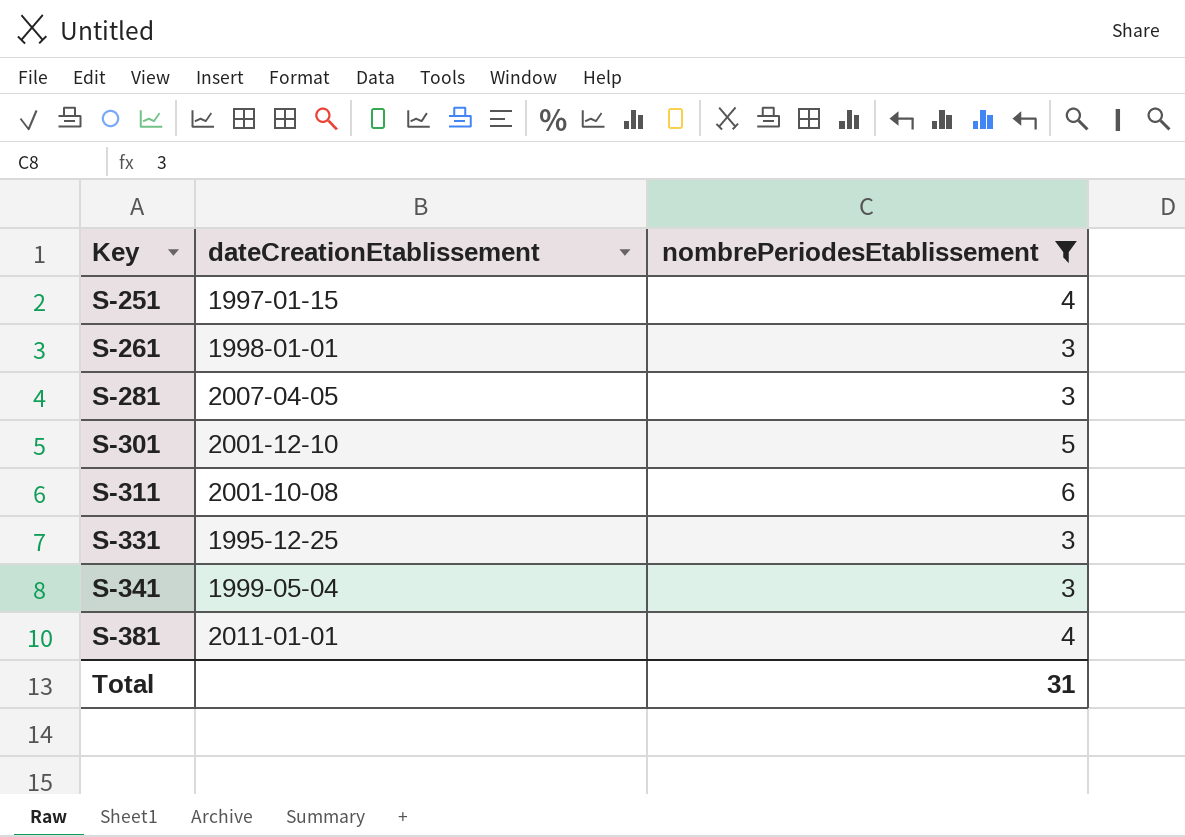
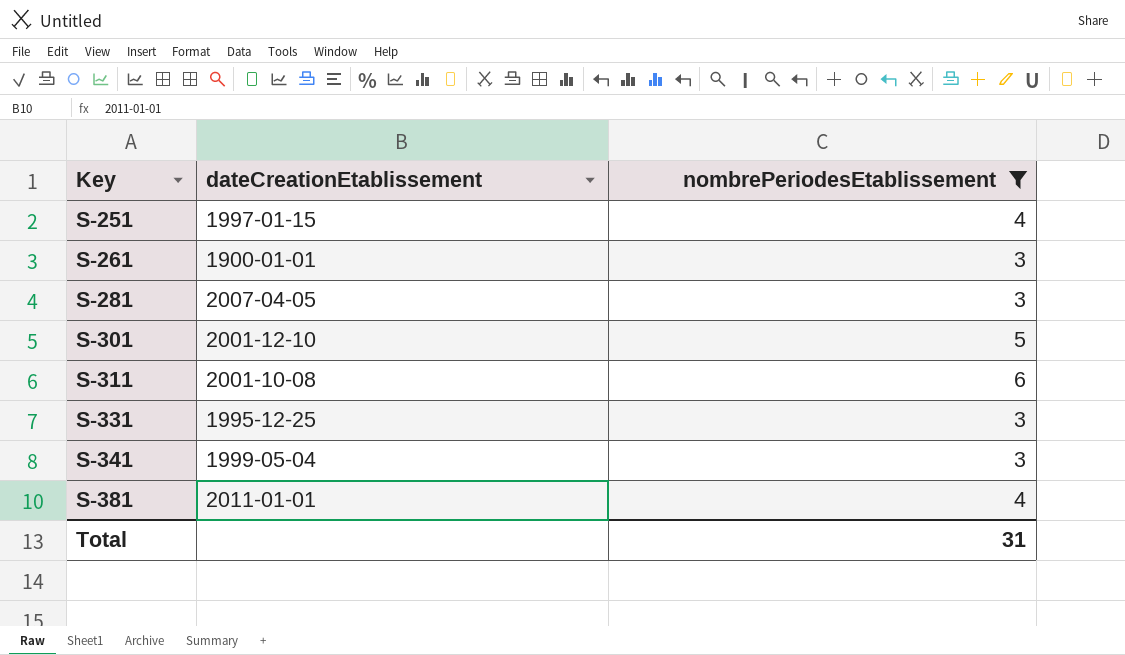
S-261 | dateCreationEtablissement: 1998-01-01 -> 1900-01-01

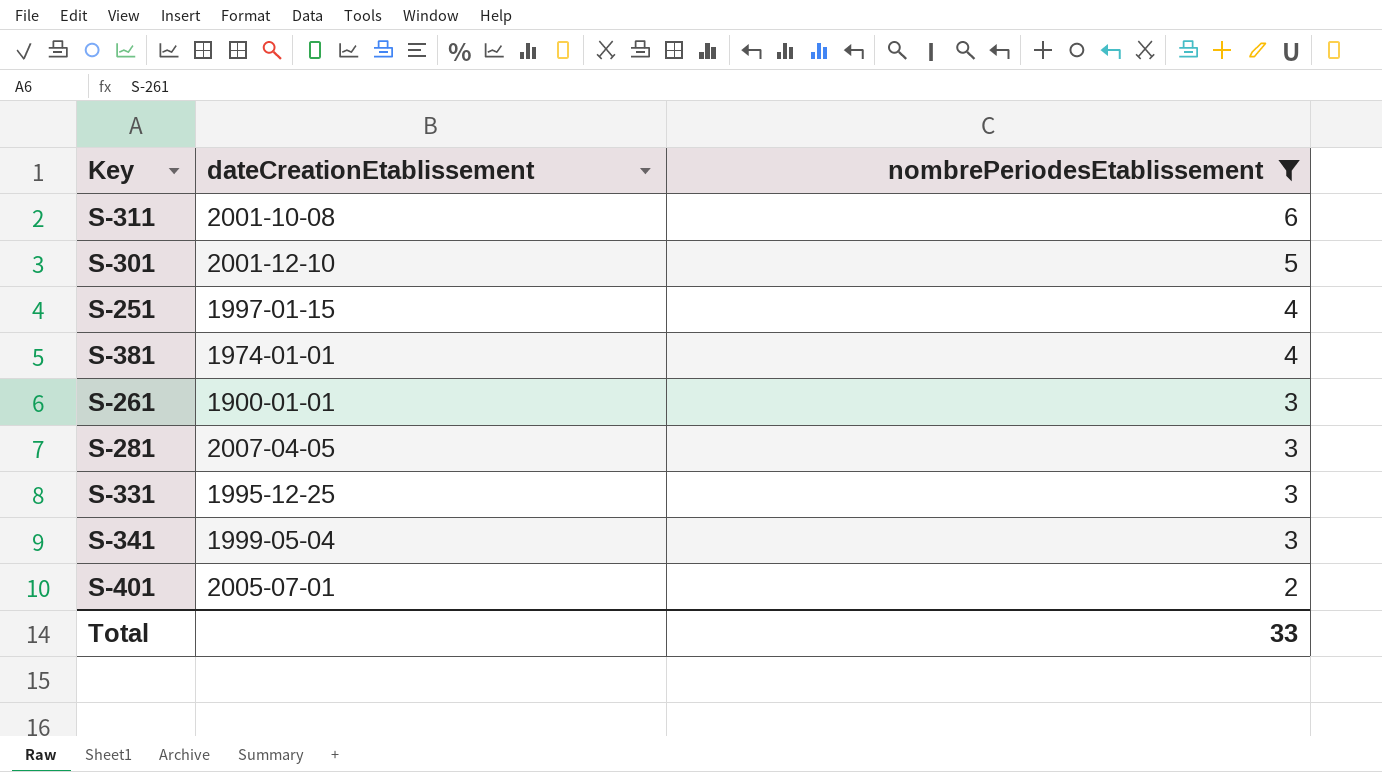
row order: Key ascending -> nombrePeriodesEtablissement descending
S-381 | dateCreationEtablissement: 2011-01-01 -> 1974-01-01
row S-401: none -> 2005-07-01 | 2
Total | nombrePeriodesEtablissement: 31 -> 33

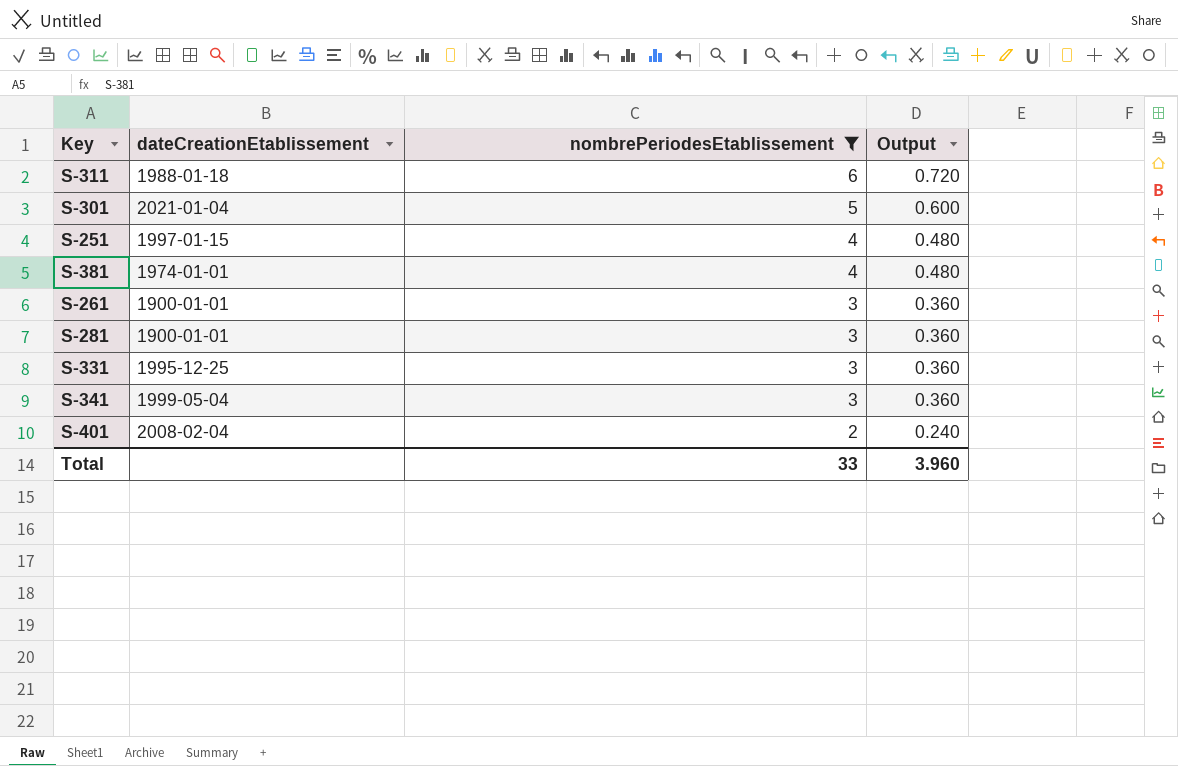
column Output | formula: none -> [nombrePeriodesEtablissement] * 0.12
S-311 | dateCreationEtablissement: 2001-10-08 -> 1988-01-18
S-301 | dateCreationEtablissement: 2001-12-10 -> 2021-01-04
S-281 | dateCreationEtablissement: 2007-04-05 -> 1900-01-01
S-401 | dateCreationEtablissement: 2005-07-01 -> 2008-02-04

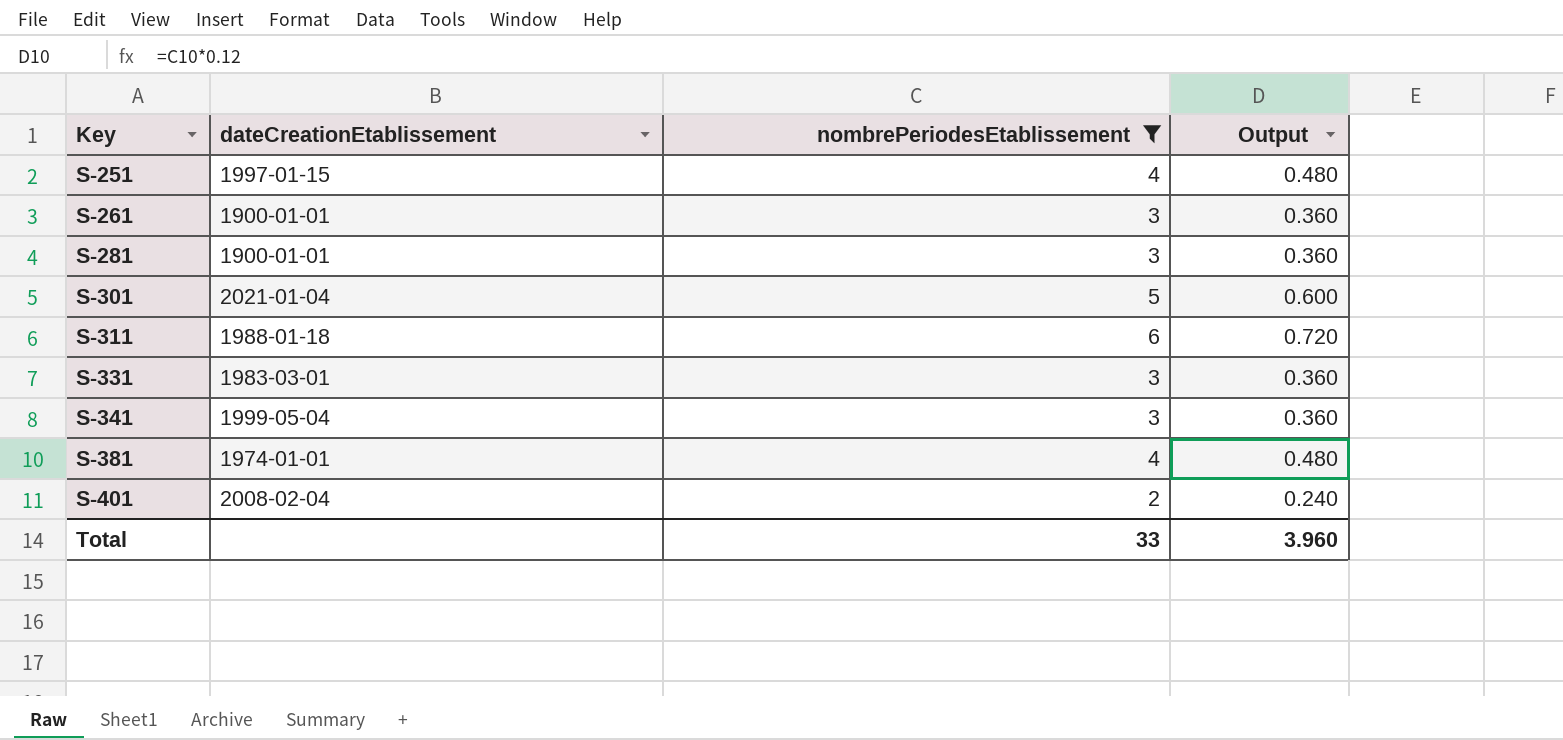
row order: nombrePeriodesEtablissement descending -> Key ascending
S-331 | dateCreationEtablissement: 1995-12-25 -> 1983-03-01

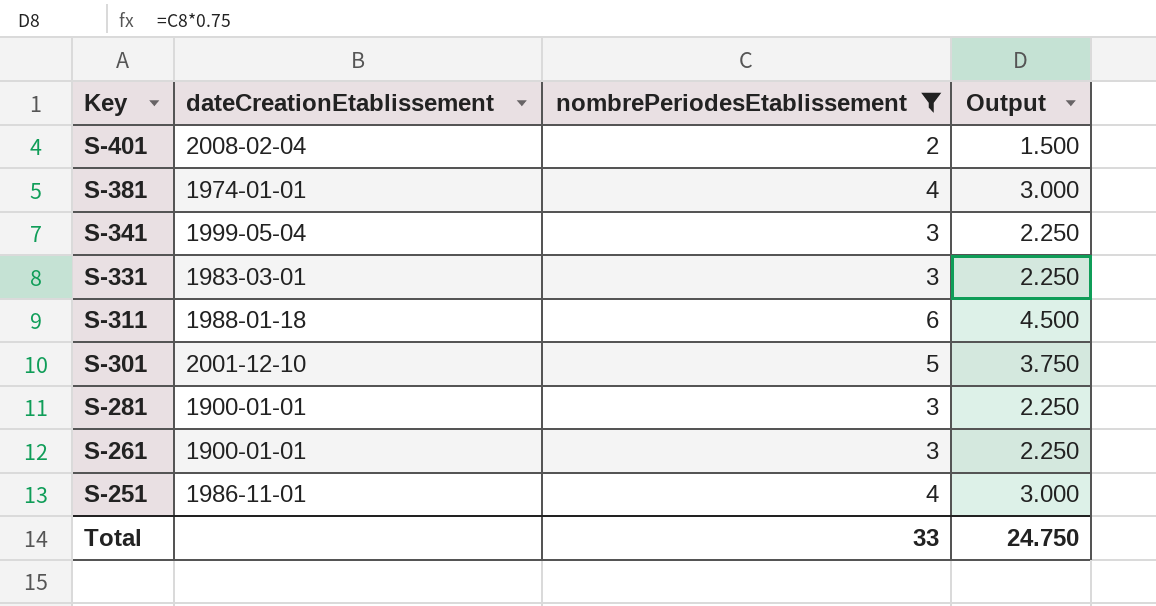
row order: Key ascending -> Key descending
column Output | formula: [nombrePeriodesEtablissement] * 0.12 -> [nombrePeriodesEtablissement] * 0.75
S-301 | dateCreationEtablissement: 2021-01-04 -> 2001-12-10
S-251 | dateCreationEtablissement: 1997-01-15 -> 1986-11-01
Total | Output: 3.960 -> 24.750

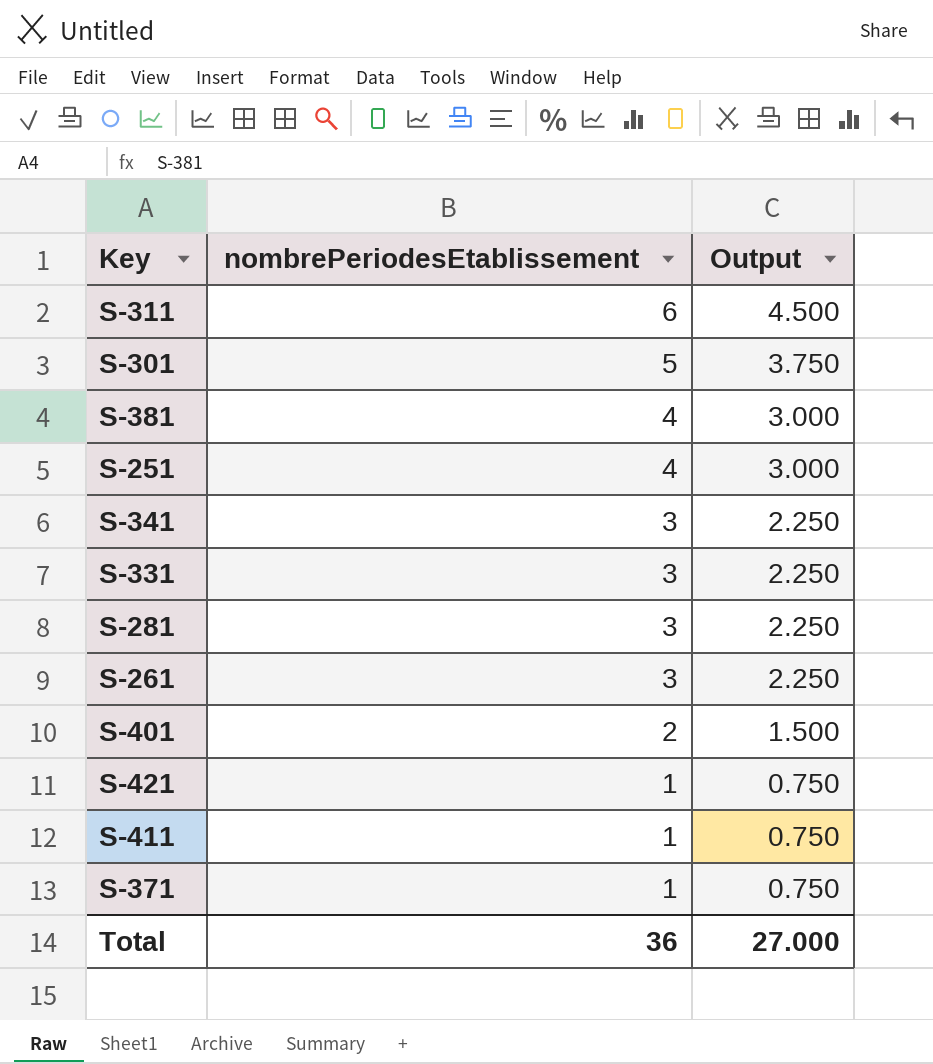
filter: nombrePeriodesEtablissement != 1 -> none
row order: Key descending -> nombrePeriodesEtablissement descending
column dateCreationEtablissement | position: 2 -> none
Total | nombrePeriodesEtablissement: 33 -> 36
Total | Output: 24.750 -> 27.000

